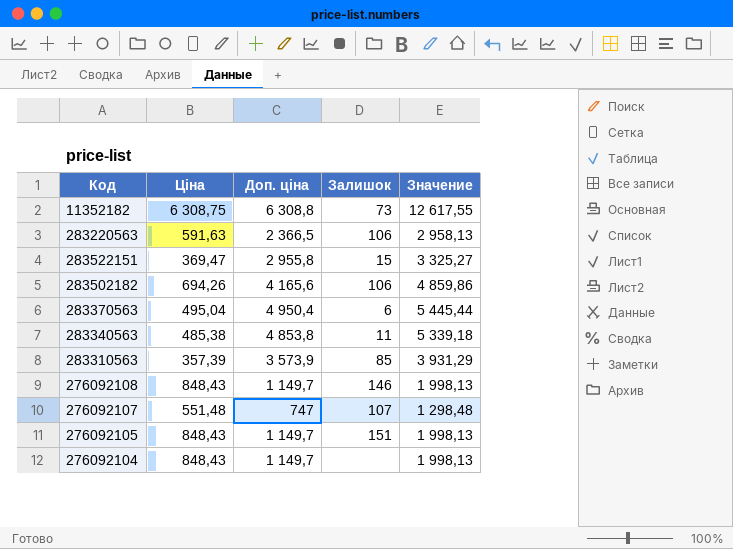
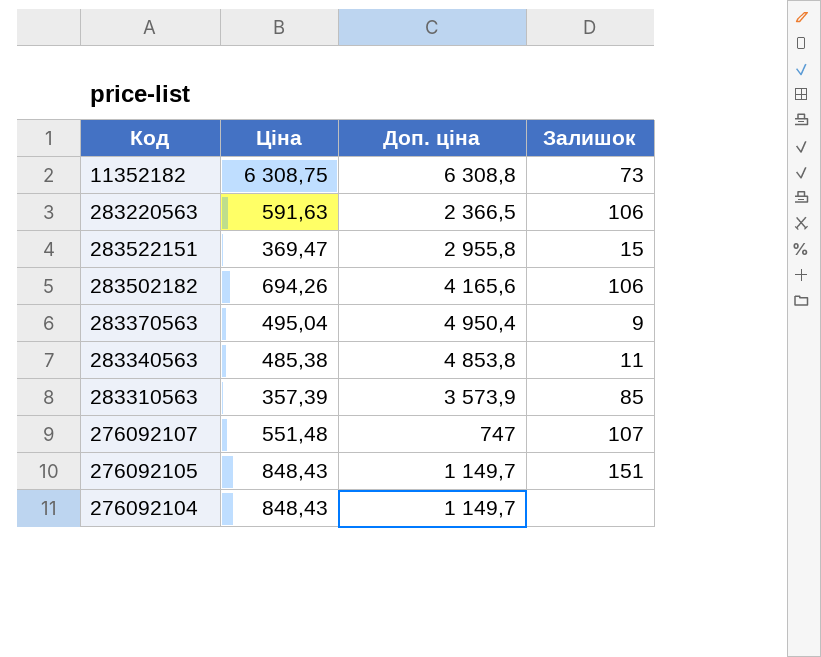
column Значение | formula: [Ціна] + [Доп. ціна] -> none
row 276092108: 848,43 | 1 149,7 | 146 | 1 998,13 -> none
283370563 | Залишок: 6 -> 9

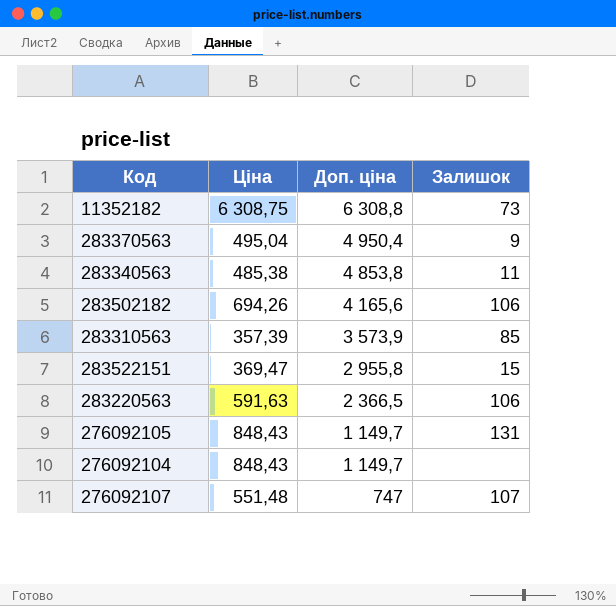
row order: none -> Доп. ціна descending
276092105 | Залишок: 151 -> 131

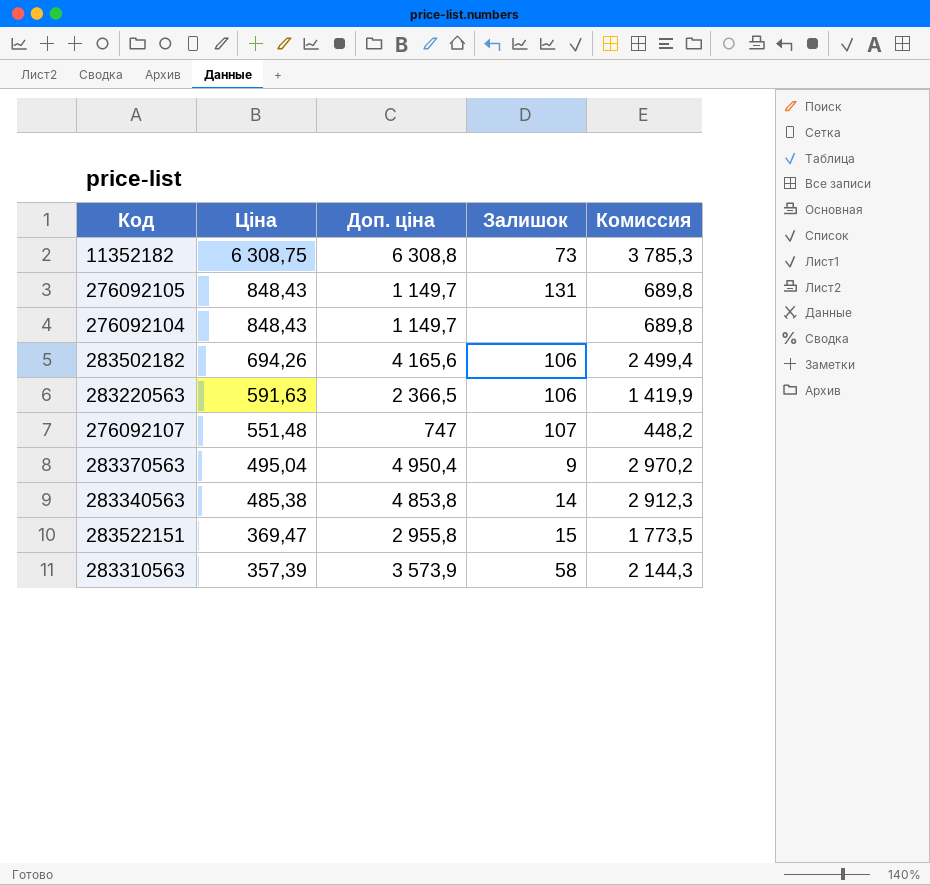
row order: Доп. ціна descending -> Ціна descending
column Комиссия | formula: none -> [Доп. ціна] * 0,6
283340563 | Залишок: 11 -> 14
283310563 | Залишок: 85 -> 58

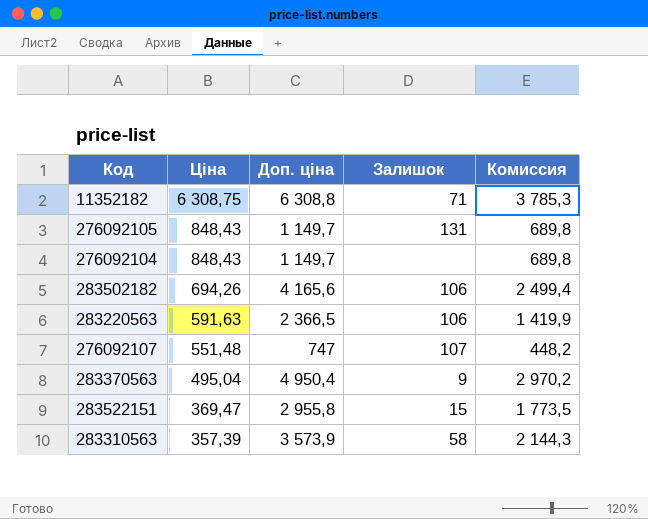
row 283340563: 485,38 | 4 853,8 | 14 | 2 912,3 -> none
11352182 | Залишок: 73 -> 71

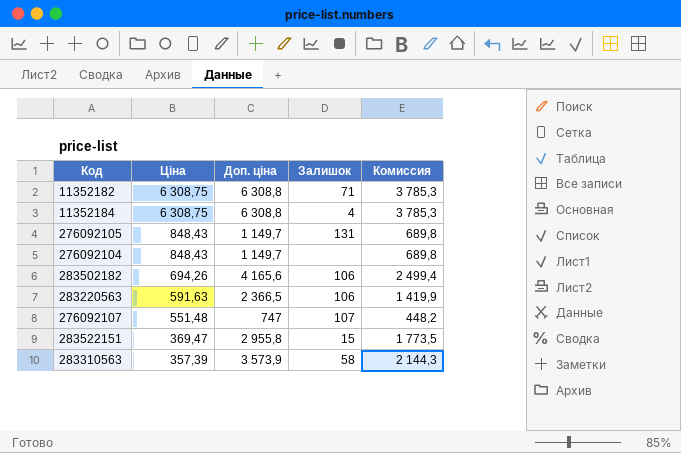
row 283370563: 495,04 | 4 950,4 | 9 | 2 970,2 -> none
row 11352184: none -> 6 308,75 | 6 308,8 | 4 | 3 785,3

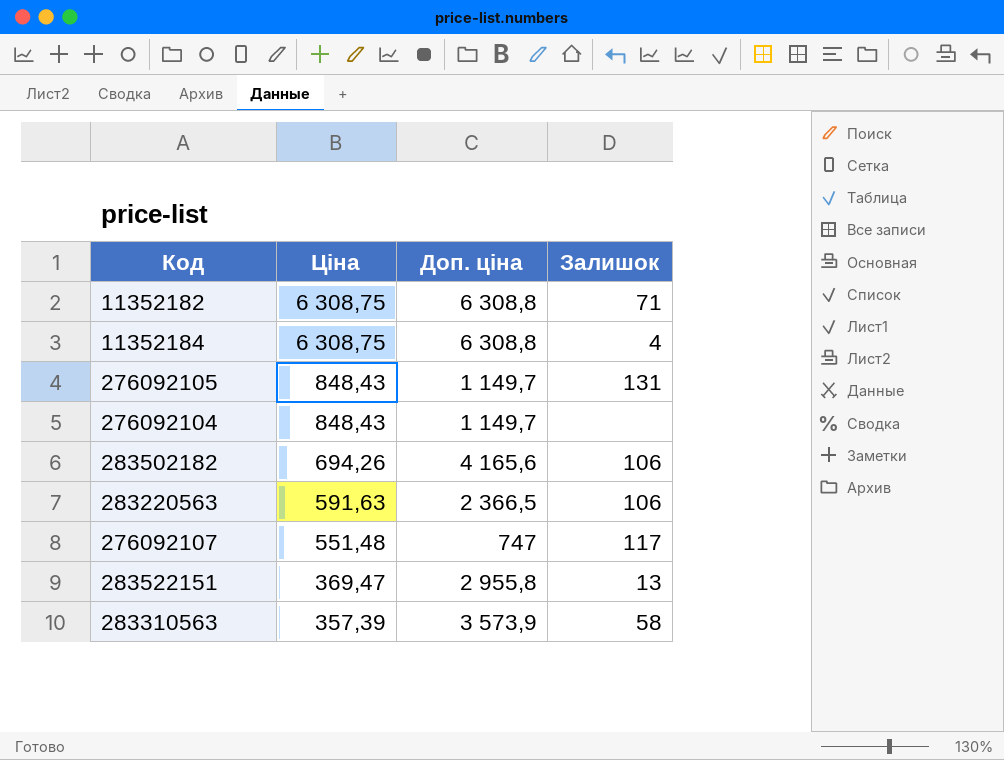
column Комиссия | formula: [Доп. ціна] * 0,6 -> none
276092107 | Залишок: 107 -> 117
283522151 | Залишок: 15 -> 13

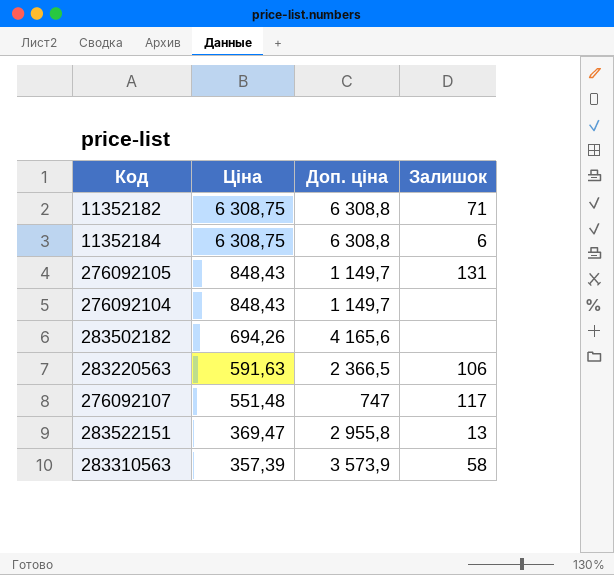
11352184 | Залишок: 4 -> 6
283502182 | Залишок: 106 -> none

